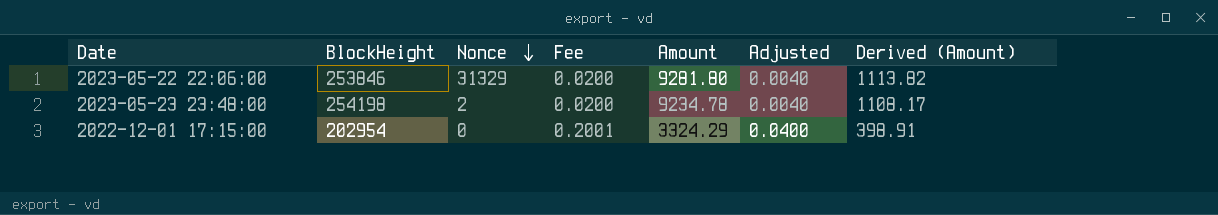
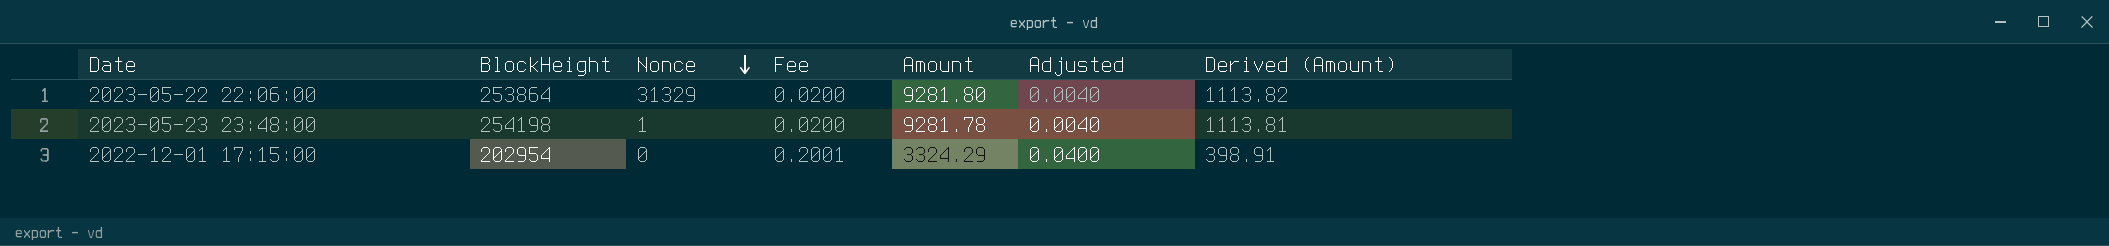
2023-05-22 22:06:00 | BlockHeight: 253846 -> 253864
2023-05-23 23:48:00 | Nonce: 2 -> 1
2023-05-23 23:48:00 | Amount: 9234.78 -> 9281.78
2023-05-23 23:48:00 | Derived (Amount): 1108.17 -> 1113.81

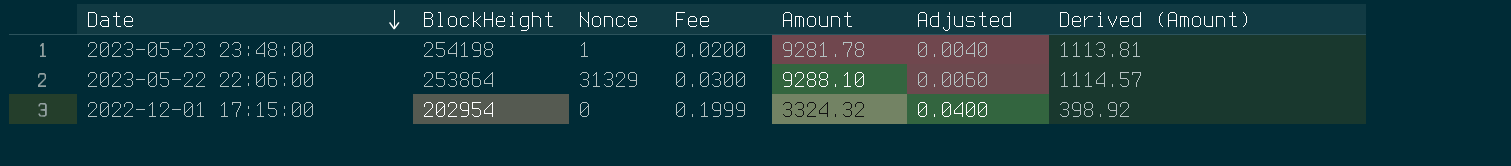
row order: Nonce descending -> Date descending
2023-05-22 22:06:00 | Fee: 0.0200 -> 0.0300
2023-05-22 22:06:00 | Amount: 9281.80 -> 9288.10
2023-05-22 22:06:00 | Adjusted: 0.0040 -> 0.0060
2023-05-22 22:06:00 | Derived (Amount): 1113.82 -> 1114.57
2022-12-01 17:15:00 | Fee: 0.2001 -> 0.1999
2022-12-01 17:15:00 | Amount: 3324.29 -> 3324.32
2022-12-01 17:15:00 | Derived (Amount): 398.91 -> 398.92

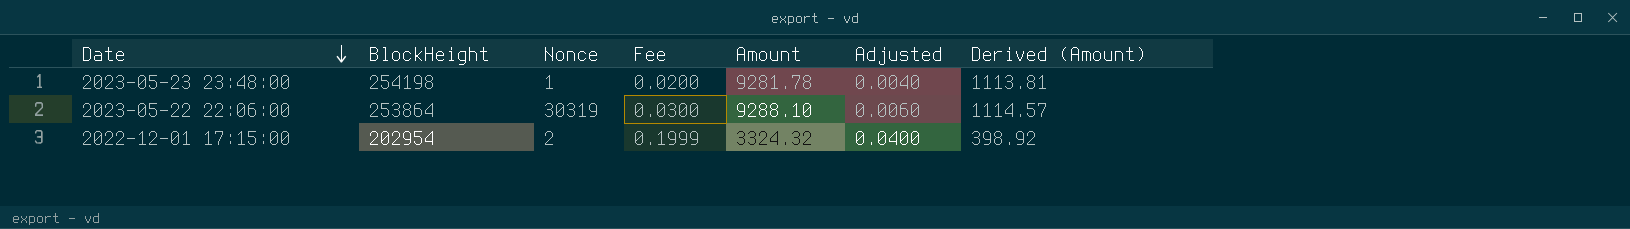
2023-05-22 22:06:00 | Nonce: 31329 -> 30319
2022-12-01 17:15:00 | Nonce: 0 -> 2

